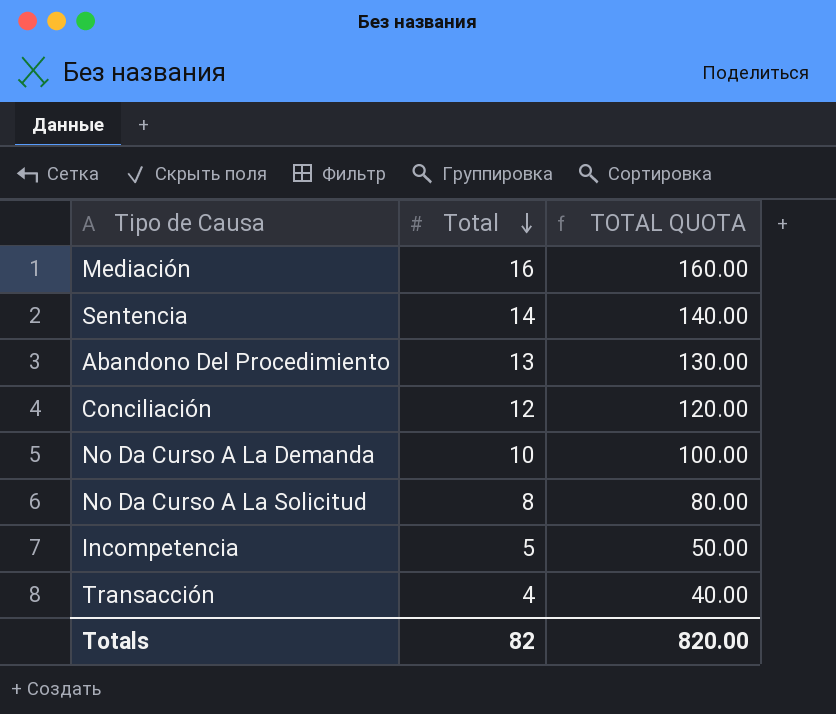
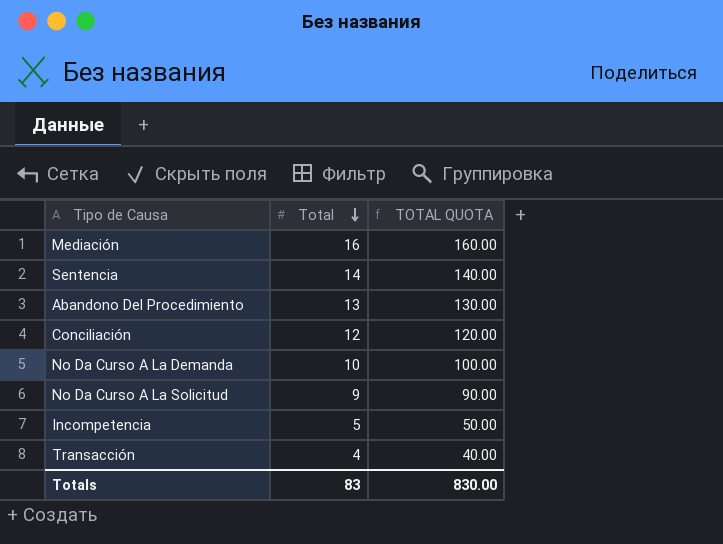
No Da Curso A La Solicitud | Total: 8 -> 9
No Da Curso A La Solicitud | TOTAL QUOTA: 80.00 -> 90.00
Totals | Total: 82 -> 83
Totals | TOTAL QUOTA: 820.00 -> 830.00

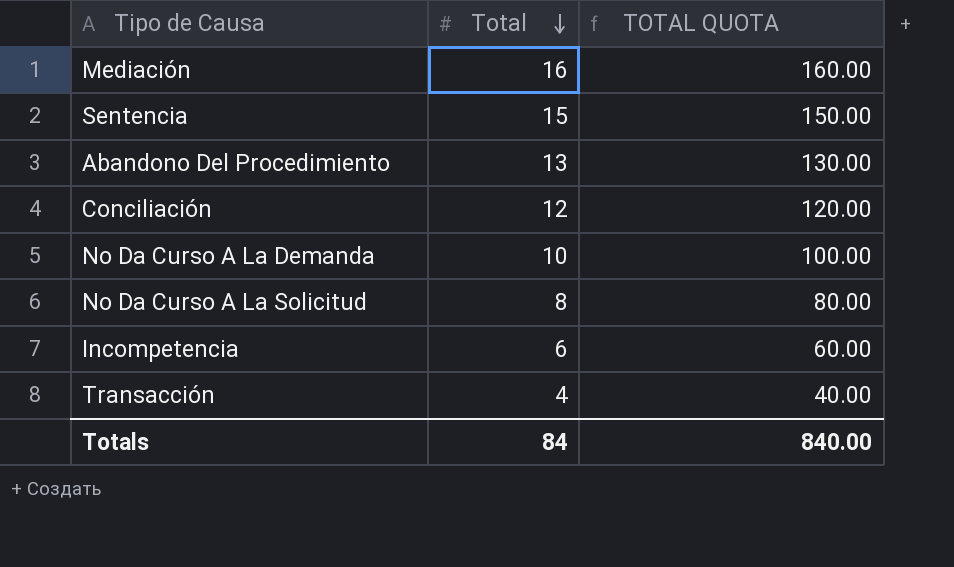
Sentencia | Total: 14 -> 15
Sentencia | TOTAL QUOTA: 140.00 -> 150.00
No Da Curso A La Solicitud | Total: 9 -> 8
No Da Curso A La Solicitud | TOTAL QUOTA: 90.00 -> 80.00
Incompetencia | Total: 5 -> 6
Incompetencia | TOTAL QUOTA: 50.00 -> 60.00
Totals | Total: 83 -> 84
Totals | TOTAL QUOTA: 830.00 -> 840.00

